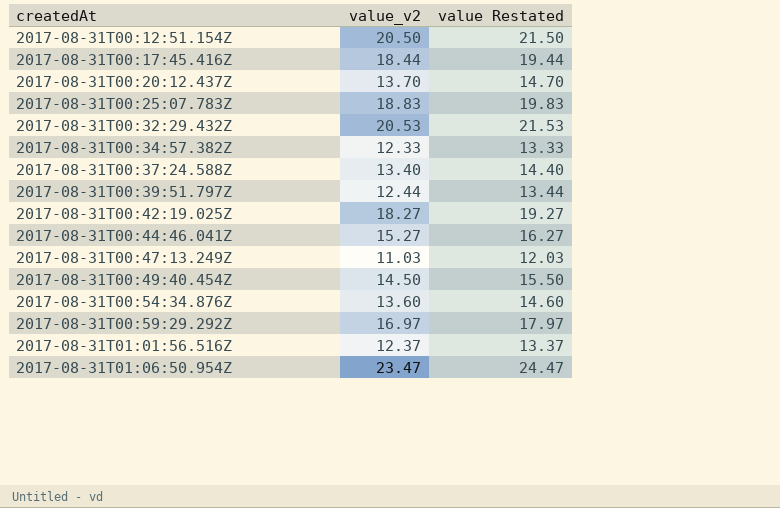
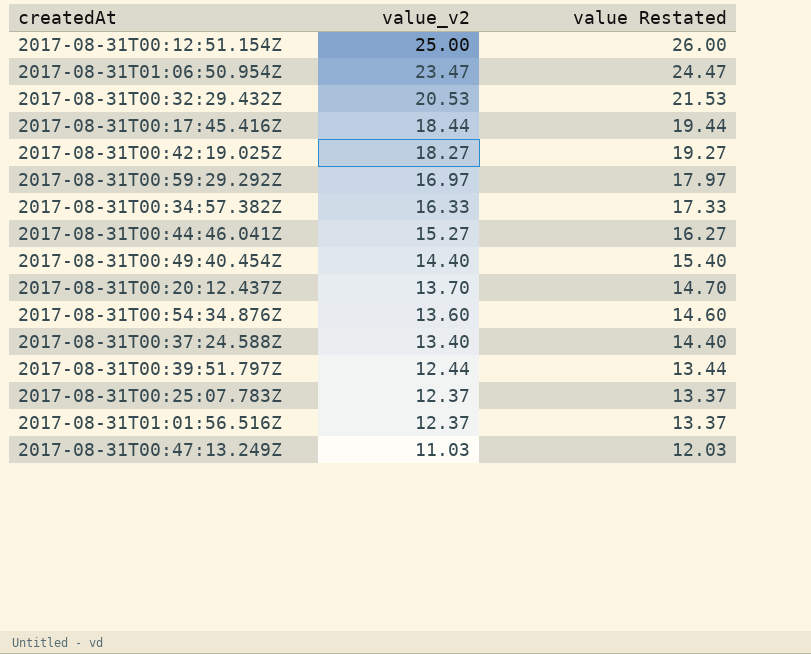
row order: createdAt ascending -> value_v2 descending
2017-08-31T00:12:51.154Z | value_v2: 20.50 -> 25.00
2017-08-31T00:12:51.154Z | value Restated: 21.50 -> 26.00
2017-08-31T00:34:57.382Z | value_v2: 12.33 -> 16.33
2017-08-31T00:34:57.382Z | value Restated: 13.33 -> 17.33
2017-08-31T00:49:40.454Z | value_v2: 14.50 -> 14.40
2017-08-31T00:49:40.454Z | value Restated: 15.50 -> 15.40
2017-08-31T00:25:07.783Z | value_v2: 18.83 -> 12.37
2017-08-31T00:25:07.783Z | value Restated: 19.83 -> 13.37

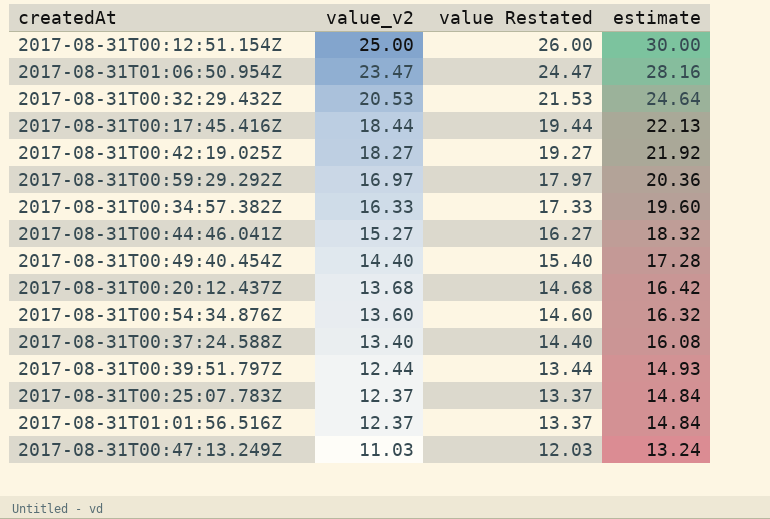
column estimate | formula: none -> [value_v2] * 1.2
2017-08-31T00:20:12.437Z | value_v2: 13.70 -> 13.68
2017-08-31T00:20:12.437Z | value Restated: 14.70 -> 14.68

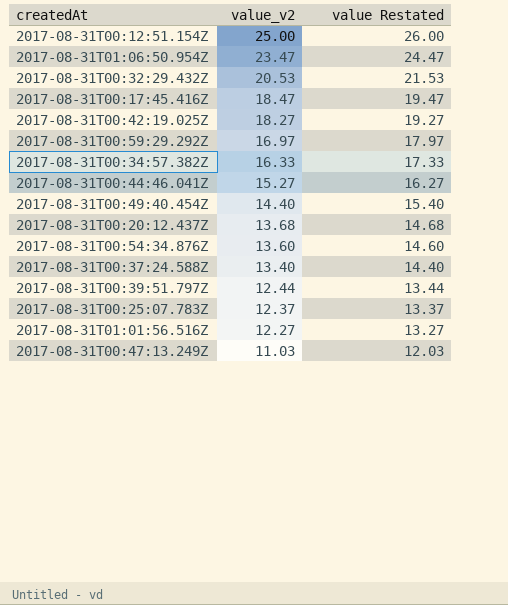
column estimate | formula: [value_v2] * 1.2 -> none
2017-08-31T00:17:45.416Z | value_v2: 18.44 -> 18.47
2017-08-31T00:17:45.416Z | value Restated: 19.44 -> 19.47
2017-08-31T01:01:56.516Z | value_v2: 12.37 -> 12.27
2017-08-31T01:01:56.516Z | value Restated: 13.37 -> 13.27

